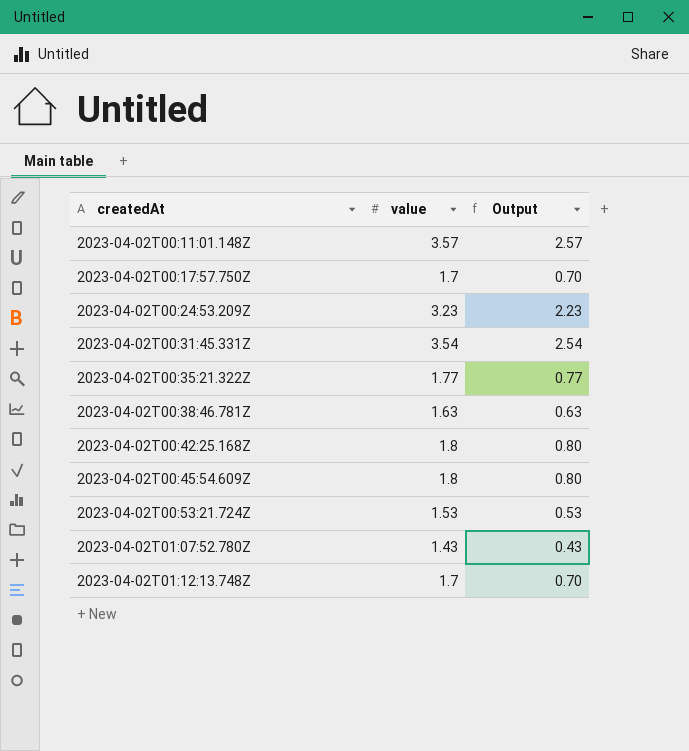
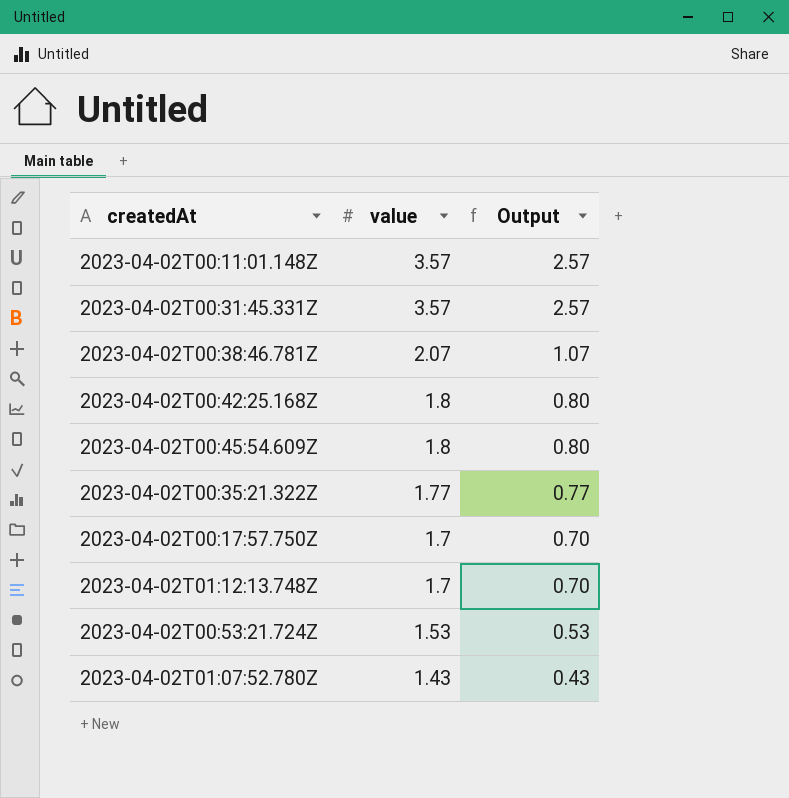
row order: createdAt ascending -> value descending
row 2023-04-02T00:24:53.209Z: 3.23 | 2.23 -> none
2023-04-02T00:31:45.331Z | value: 3.54 -> 3.57
2023-04-02T00:31:45.331Z | Output: 2.54 -> 2.57
2023-04-02T00:38:46.781Z | value: 1.63 -> 2.07
2023-04-02T00:38:46.781Z | Output: 0.63 -> 1.07

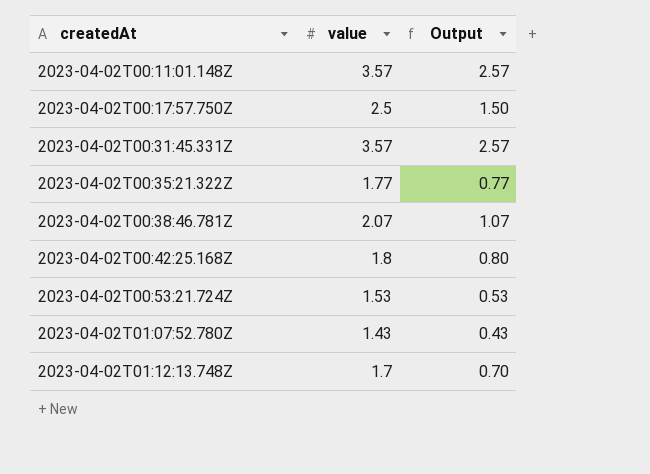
row order: value descending -> createdAt ascending
row 2023-04-02T00:45:54.609Z: 1.8 | 0.80 -> none
2023-04-02T00:17:57.750Z | value: 1.7 -> 2.5
2023-04-02T00:17:57.750Z | Output: 0.70 -> 1.50

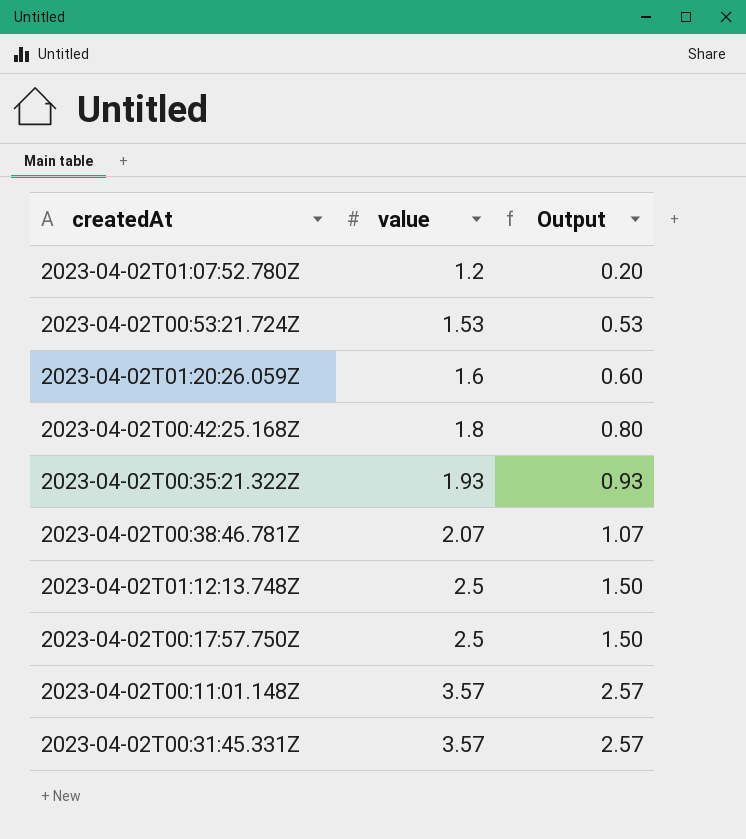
row order: createdAt ascending -> value ascending
2023-04-02T01:07:52.780Z | value: 1.43 -> 1.2
2023-04-02T01:07:52.780Z | Output: 0.43 -> 0.20
row 2023-04-02T01:20:26.059Z: none -> 1.6 | 0.60
2023-04-02T00:35:21.322Z | value: 1.77 -> 1.93
2023-04-02T00:35:21.322Z | Output: 0.77 -> 0.93
2023-04-02T01:12:13.748Z | value: 1.7 -> 2.5
2023-04-02T01:12:13.748Z | Output: 0.70 -> 1.50

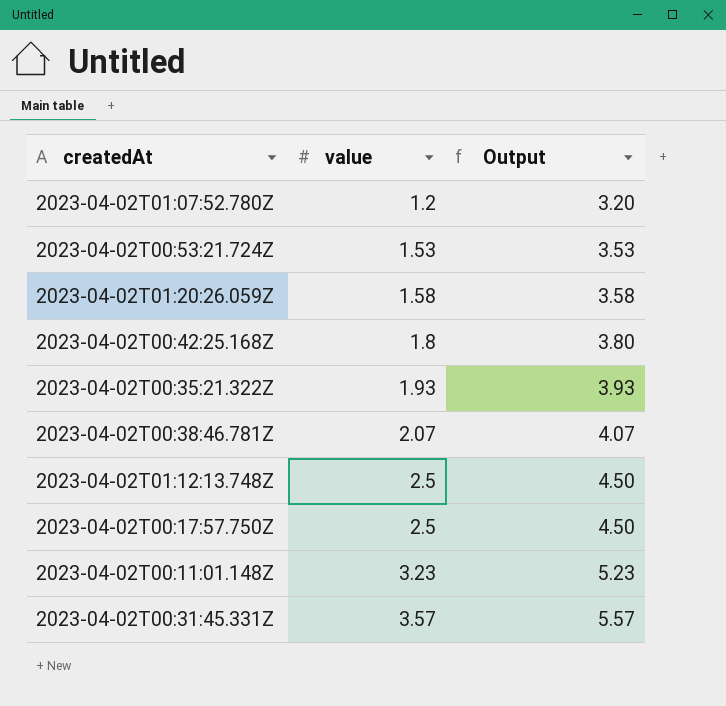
column Output | formula: [value] - 1 -> [value] + 2
2023-04-02T01:20:26.059Z | value: 1.6 -> 1.58
2023-04-02T00:11:01.148Z | value: 3.57 -> 3.23

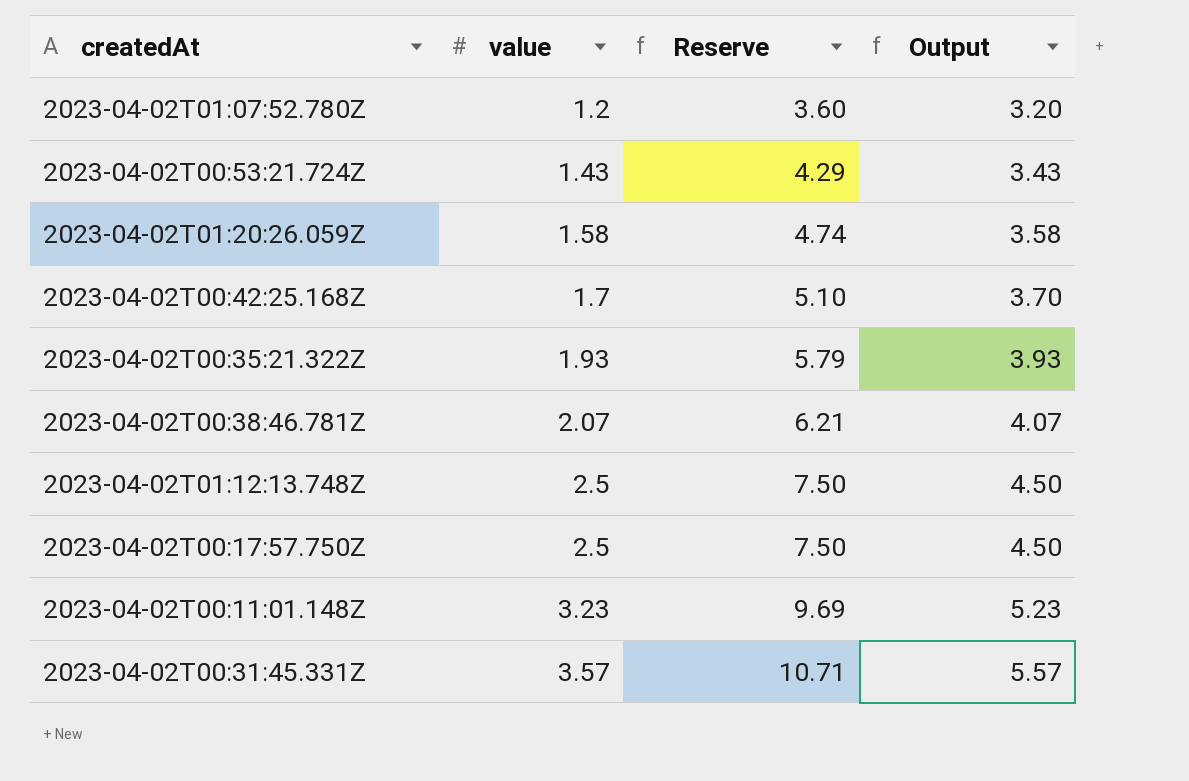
column Reserve | formula: none -> [value] * 3
2023-04-02T00:53:21.724Z | value: 1.53 -> 1.43
2023-04-02T00:53:21.724Z | Output: 3.53 -> 3.43
2023-04-02T00:42:25.168Z | value: 1.8 -> 1.7
2023-04-02T00:42:25.168Z | Output: 3.80 -> 3.70

